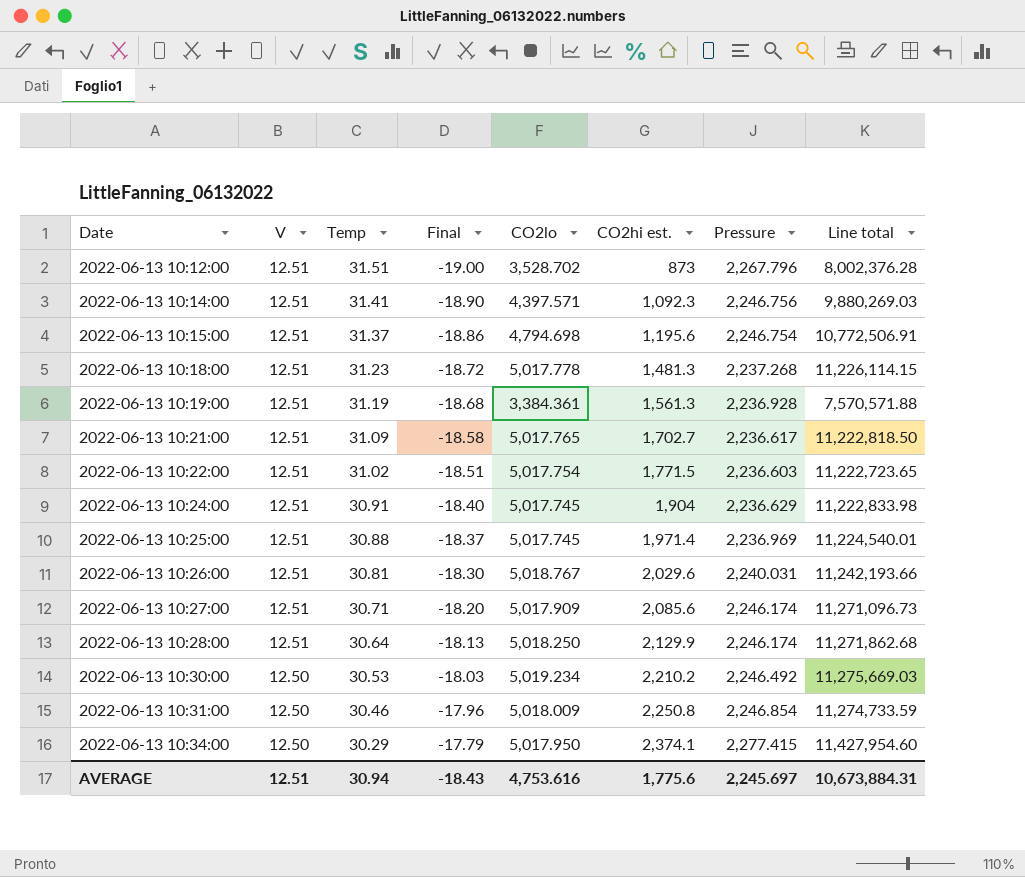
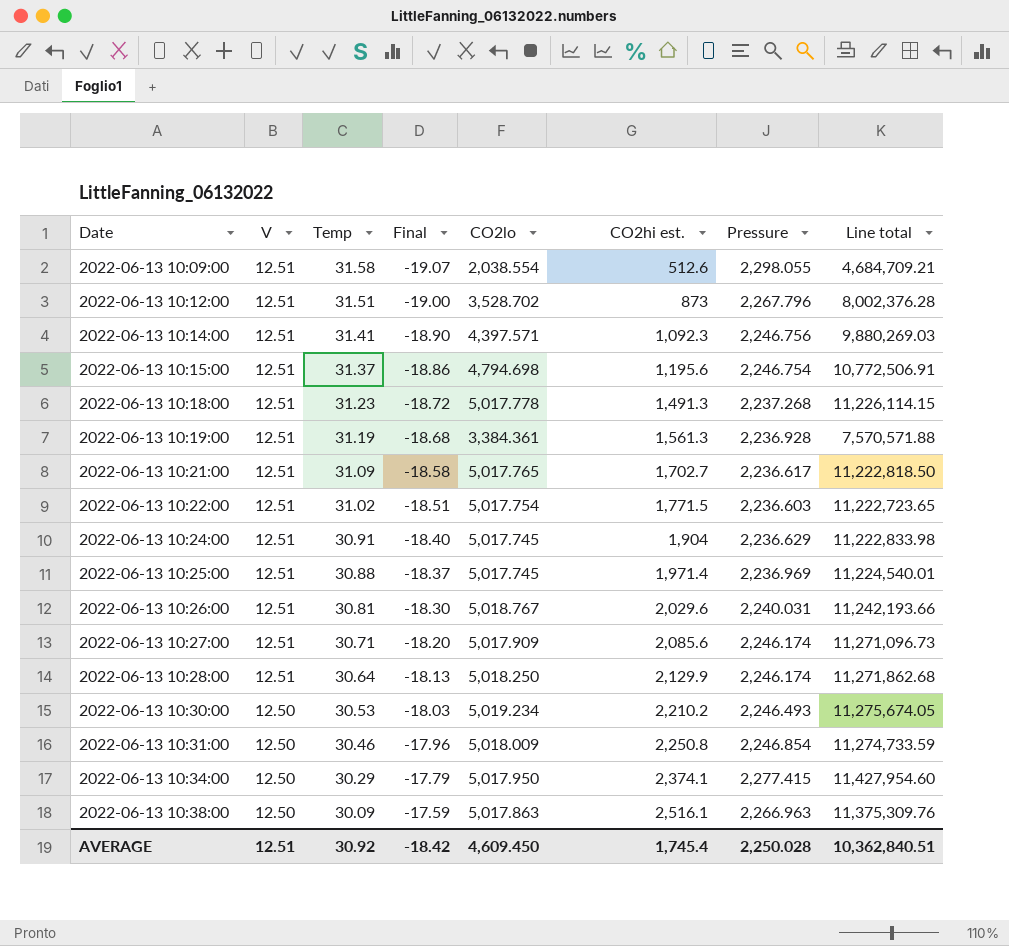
row 2022-06-13 10:09:00: none -> 12.51 | 31.58 | -19.07 | 2,038.554 | 512.6 | 2,298.055 | 4,684,709.21
2022-06-13 10:18:00 | CO2hi est.: 1,481.3 -> 1,491.3
2022-06-13 10:30:00 | Pressure: 2,246.492 -> 2,246.493
2022-06-13 10:30:00 | Line total: 11,275,669.03 -> 11,275,674.05
row 2022-06-13 10:38:00: none -> 12.50 | 30.09 | -17.59 | 5,017.863 | 2,516.1 | 2,266.963 | 11,375,309.76
AVERAGE | Temp: 30.94 -> 30.92
AVERAGE | Final: -18.43 -> -18.42
AVERAGE | CO2lo: 4,753.616 -> 4,609.450
AVERAGE | CO2hi est.: 1,775.6 -> 1,745.4
AVERAGE | Pressure: 2,245.697 -> 2,250.028
AVERAGE | Line total: 10,673,884.31 -> 10,362,840.51

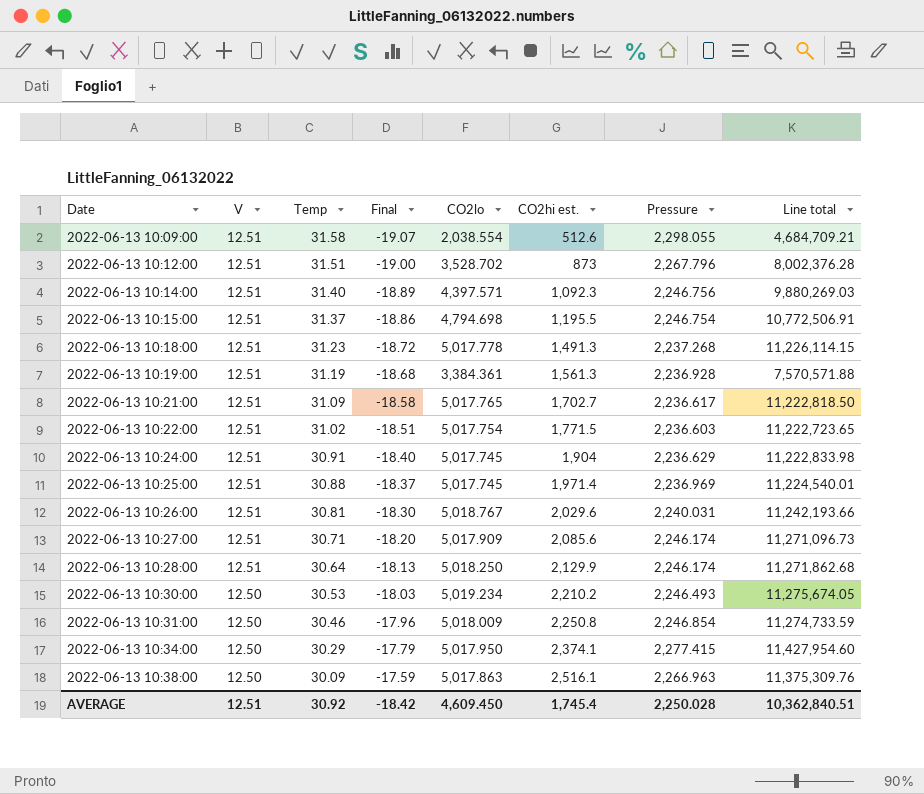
2022-06-13 10:14:00 | Temp: 31.41 -> 31.40
2022-06-13 10:14:00 | Final: -18.90 -> -18.89
2022-06-13 10:15:00 | CO2hi est.: 1,195.6 -> 1,195.5

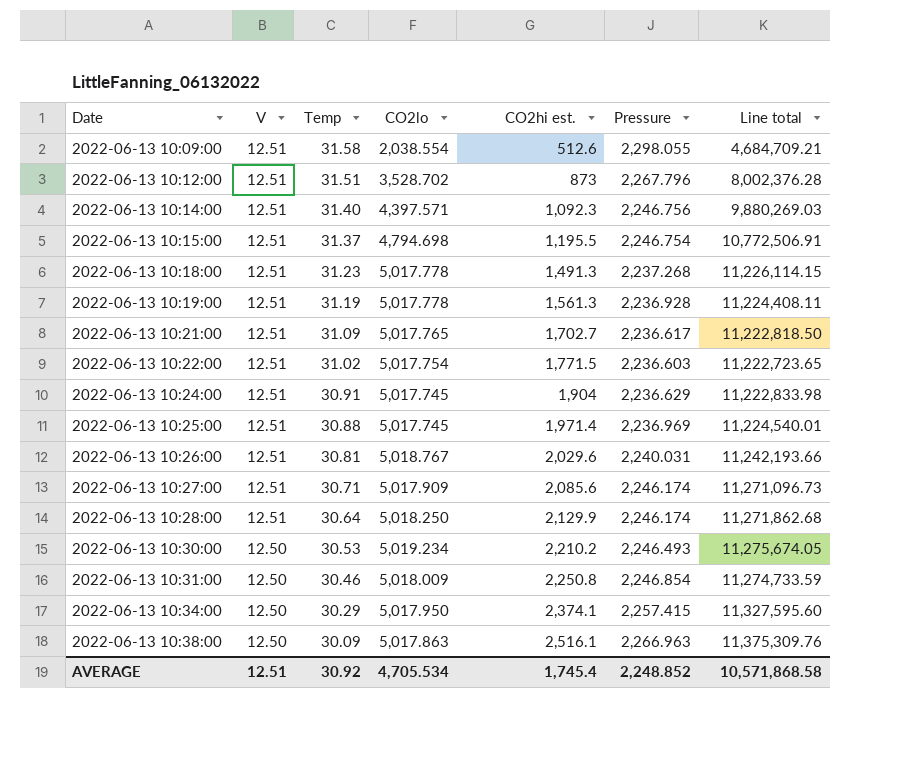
column Final | formula: [V] - [Temp] -> none
2022-06-13 10:19:00 | CO2lo: 3,384.361 -> 5,017.778
2022-06-13 10:19:00 | Line total: 7,570,571.88 -> 11,224,408.11
2022-06-13 10:34:00 | Pressure: 2,277.415 -> 2,257.415
2022-06-13 10:34:00 | Line total: 11,427,954.60 -> 11,327,595.60
AVERAGE | CO2lo: 4,609.450 -> 4,705.534
AVERAGE | Pressure: 2,250.028 -> 2,248.852
AVERAGE | Line total: 10,362,840.51 -> 10,571,868.58

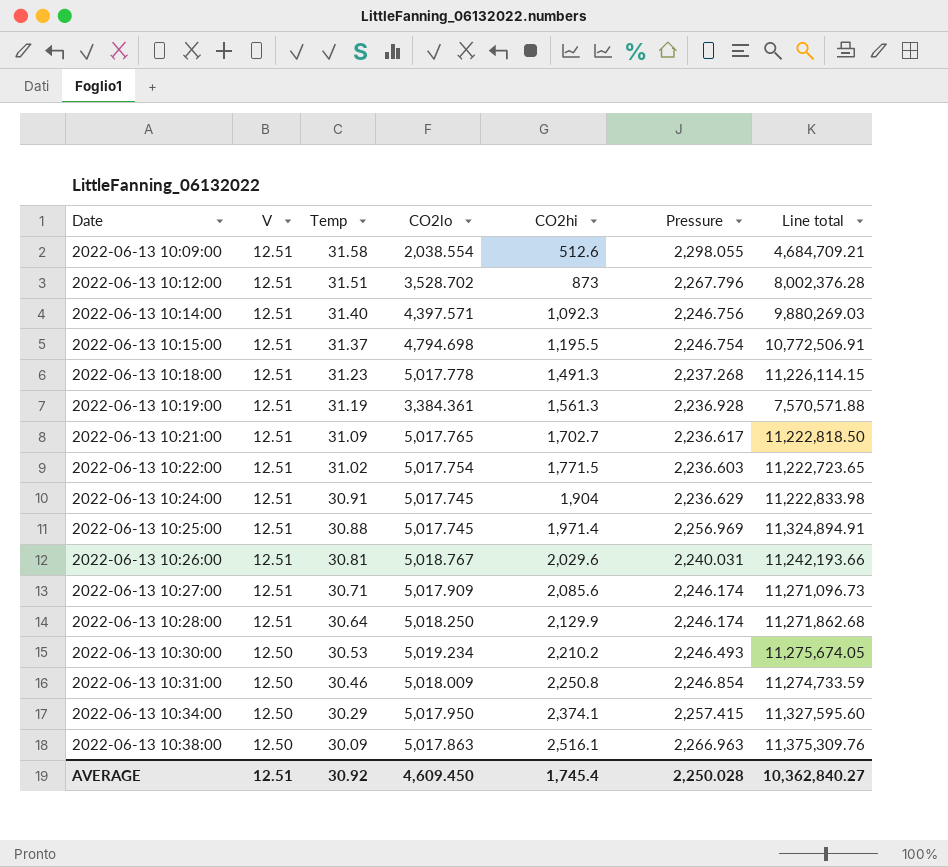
column name: CO2hi est. -> CO2hi
2022-06-13 10:19:00 | CO2lo: 5,017.778 -> 3,384.361
2022-06-13 10:19:00 | Line total: 11,224,408.11 -> 7,570,571.88
2022-06-13 10:25:00 | Pressure: 2,236.969 -> 2,256.969
2022-06-13 10:25:00 | Line total: 11,224,540.01 -> 11,324,894.91
AVERAGE | CO2lo: 4,705.534 -> 4,609.450
AVERAGE | Pressure: 2,248.852 -> 2,250.028
AVERAGE | Line total: 10,571,868.58 -> 10,362,840.27

